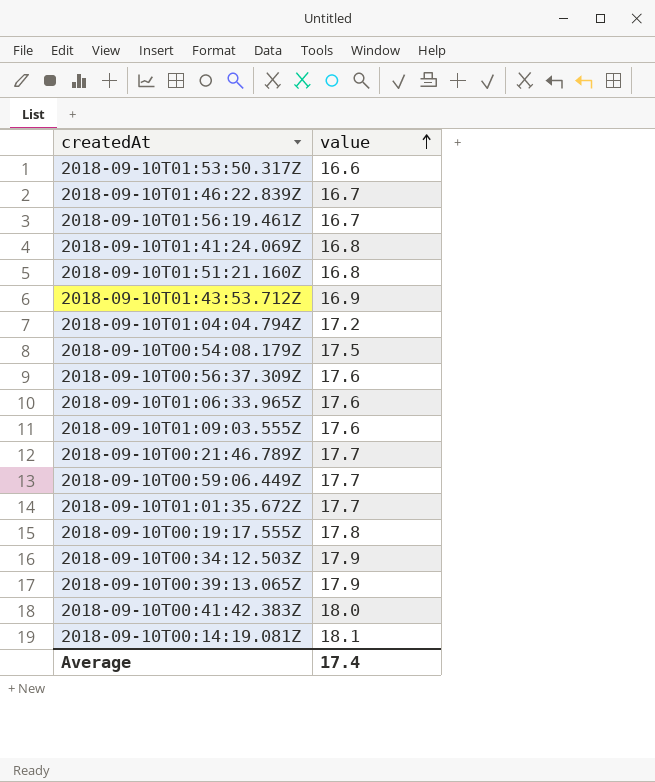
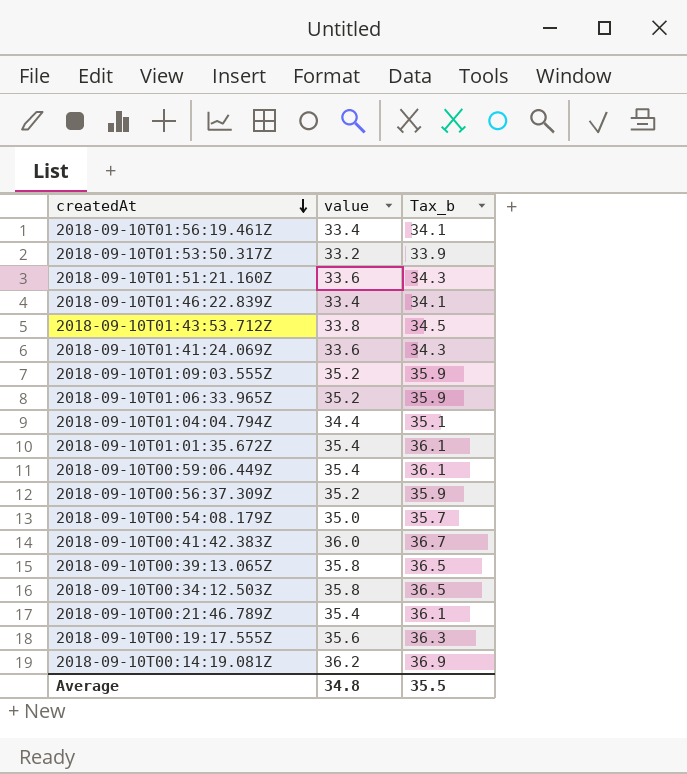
row order: value ascending -> createdAt descending
column Tax_b | formula: none -> [value] * 1.02
2018-09-10T01:56:19.461Z | value: 16.7 -> 33.4
2018-09-10T01:53:50.317Z | value: 16.6 -> 33.2
2018-09-10T01:51:21.160Z | value: 16.8 -> 33.6
2018-09-10T01:46:22.839Z | value: 16.7 -> 33.4
2018-09-10T01:43:53.712Z | value: 16.9 -> 33.8
2018-09-10T01:41:24.069Z | value: 16.8 -> 33.6
2018-09-10T01:09:03.555Z | value: 17.6 -> 35.2
2018-09-10T01:06:33.965Z | value: 17.6 -> 35.2
2018-09-10T01:04:04.794Z | value: 17.2 -> 34.4
2018-09-10T01:01:35.672Z | value: 17.7 -> 35.4
2018-09-10T00:59:06.449Z | value: 17.7 -> 35.4
2018-09-10T00:56:37.309Z | value: 17.6 -> 35.2
2018-09-10T00:54:08.179Z | value: 17.5 -> 35.0
2018-09-10T00:41:42.383Z | value: 18.0 -> 36.0
2018-09-10T00:39:13.065Z | value: 17.9 -> 35.8
2018-09-10T00:34:12.503Z | value: 17.9 -> 35.8
2018-09-10T00:21:46.789Z | value: 17.7 -> 35.4
2018-09-10T00:19:17.555Z | value: 17.8 -> 35.6
2018-09-10T00:14:19.081Z | value: 18.1 -> 36.2
Average | value: 17.4 -> 34.8

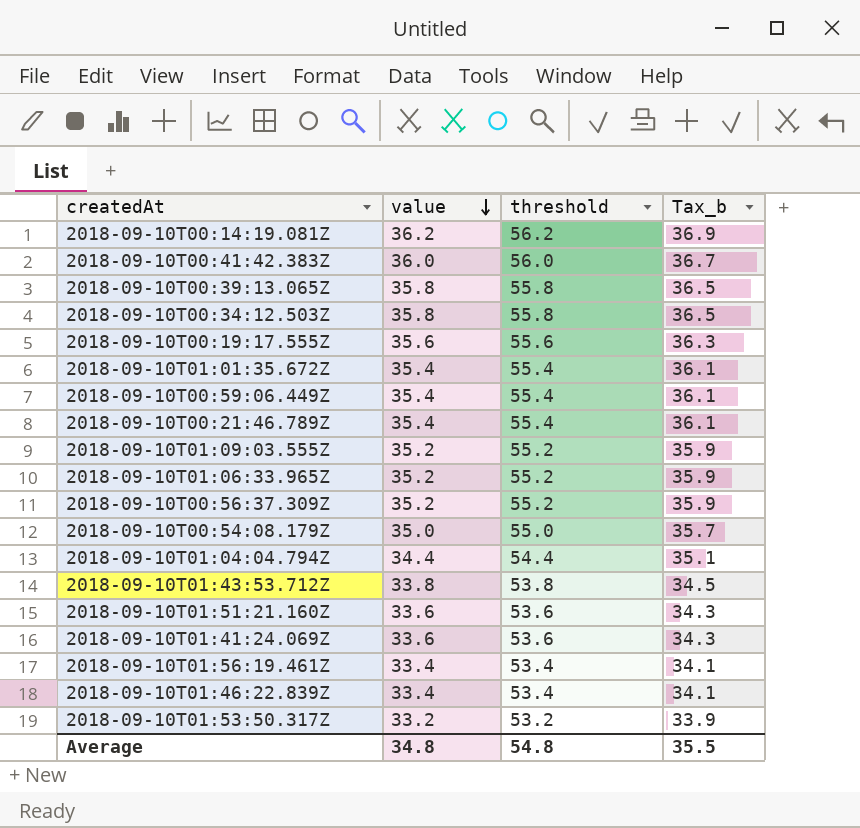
row order: createdAt descending -> value descending
column threshold | formula: none -> [value] + 20

